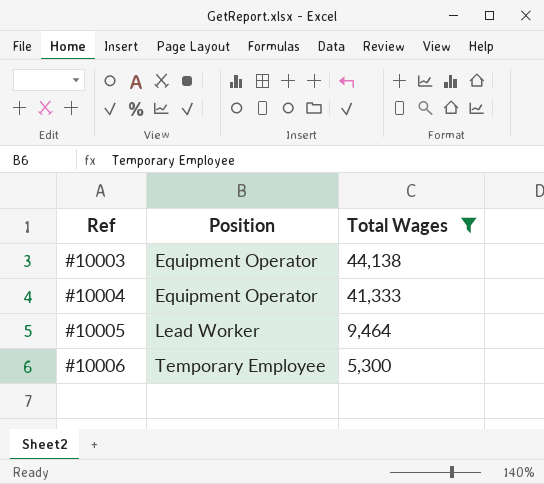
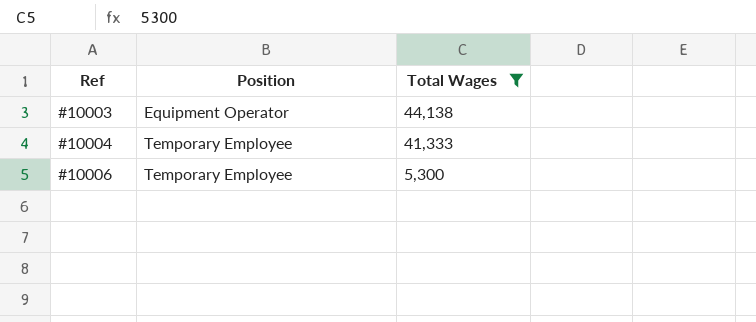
row #10005: Lead Worker | 9,464 -> none
#10004 | Position: Equipment Operator -> Temporary Employee

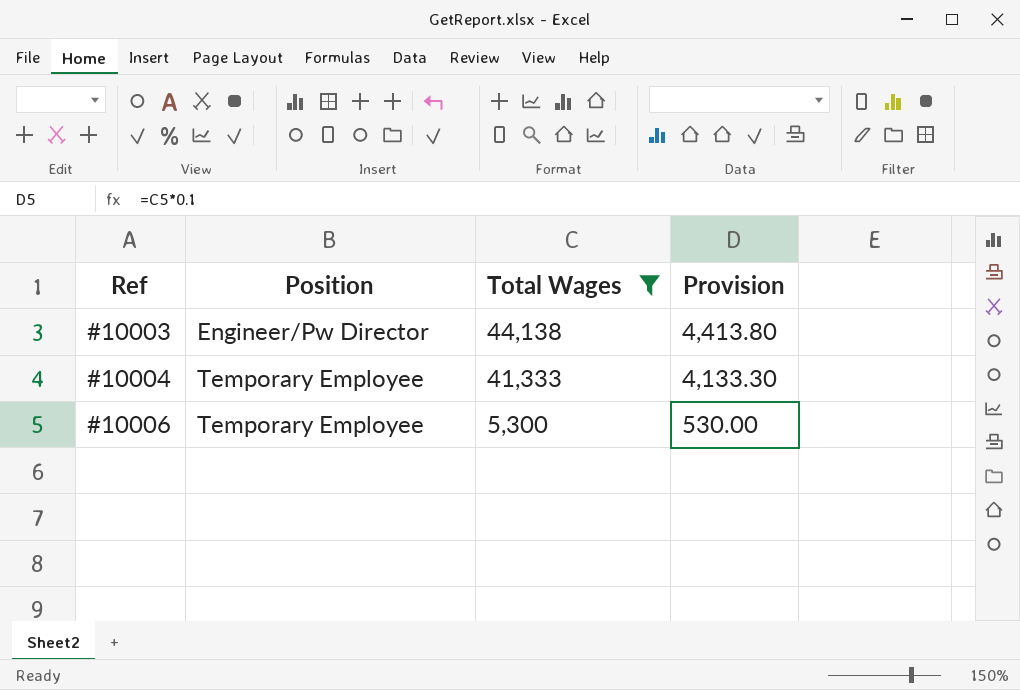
column Provision | formula: none -> [Total Wages] * 0.1
#10003 | Position: Equipment Operator -> Engineer/Pw Director

